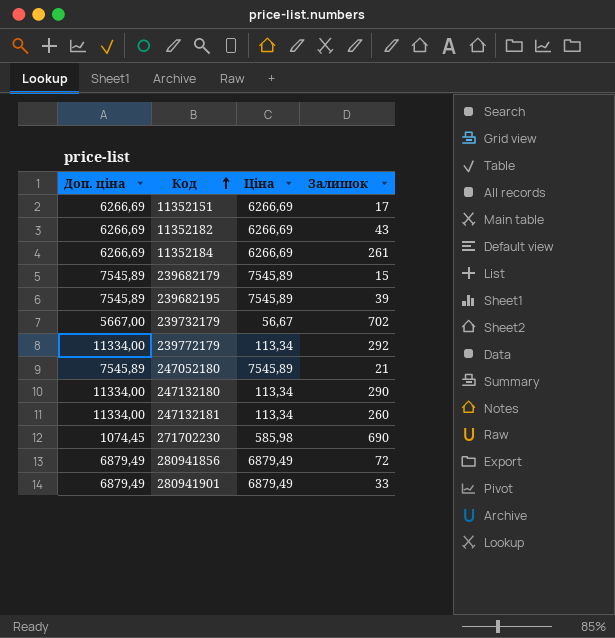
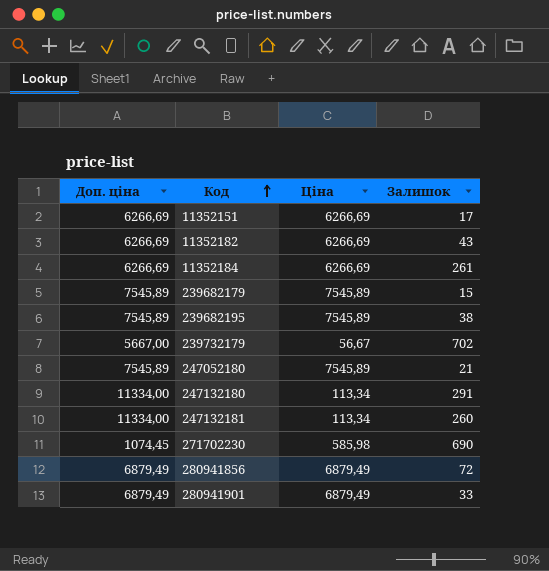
row 239772179: 11334,00 | 113,34 | 292 -> none
239682195 | Залишок: 39 -> 38
247132180 | Залишок: 290 -> 291

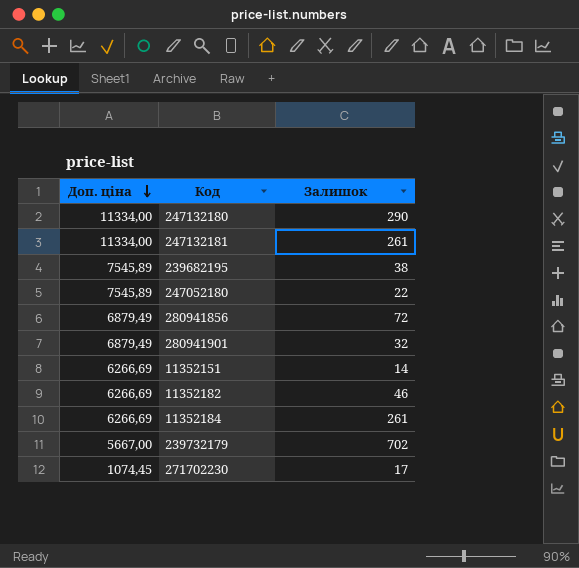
row order: Код ascending -> Доп. ціна descending
column Ціна | position: 3 -> none
row 239682179: 7545,89 | 7545,89 | 15 -> none
247132180 | Залишок: 291 -> 290
247132181 | Залишок: 260 -> 261
247052180 | Залишок: 21 -> 22
280941901 | Залишок: 33 -> 32
11352151 | Залишок: 17 -> 14
11352182 | Залишок: 43 -> 46
271702230 | Залишок: 690 -> 17

